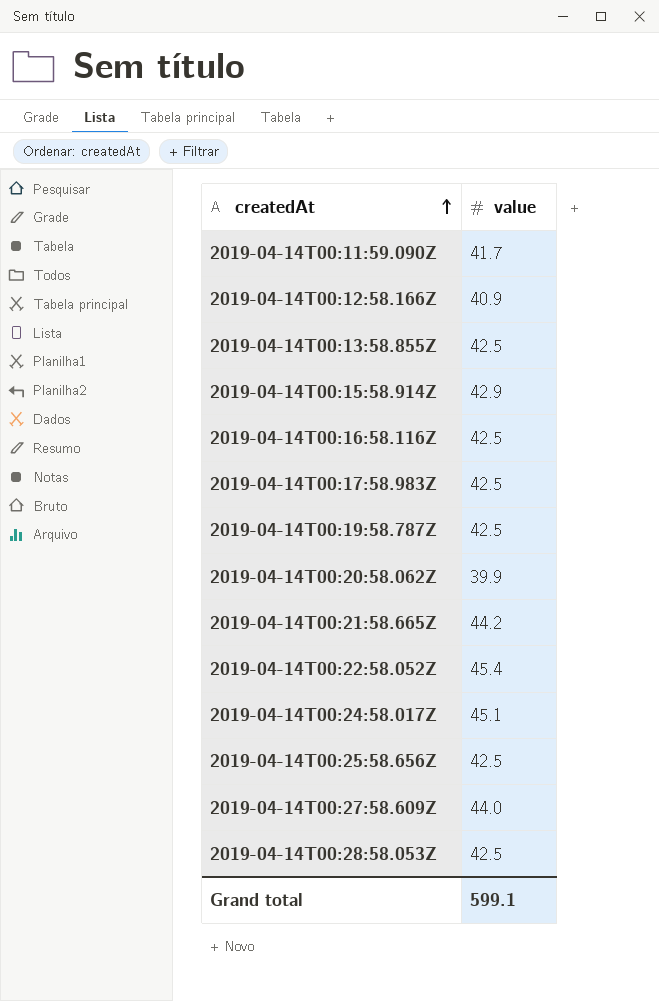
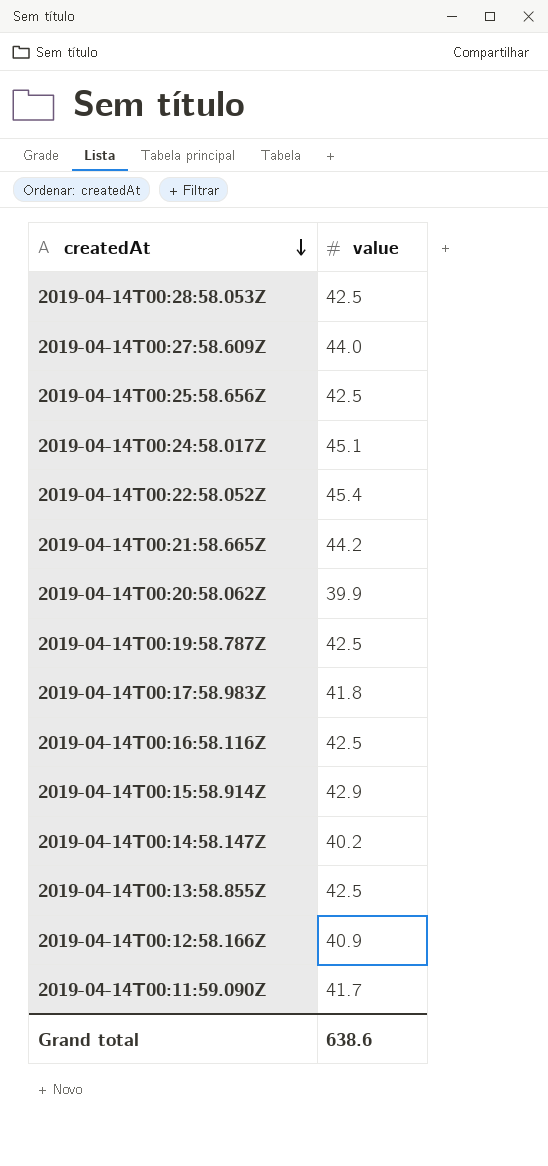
row order: createdAt ascending -> createdAt descending
2019-04-14T00:17:58.983Z | value: 42.5 -> 41.8
row 2019-04-14T00:14:58.147Z: none -> 40.2
Grand total | value: 599.1 -> 638.6

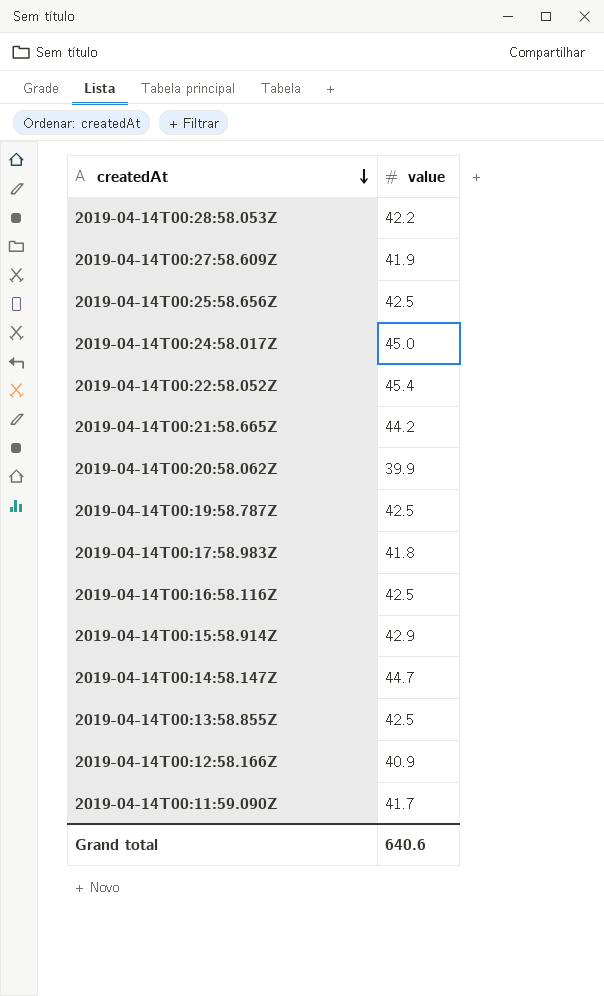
2019-04-14T00:28:58.053Z | value: 42.5 -> 42.2
2019-04-14T00:27:58.609Z | value: 44.0 -> 41.9
2019-04-14T00:24:58.017Z | value: 45.1 -> 45.0
2019-04-14T00:14:58.147Z | value: 40.2 -> 44.7
Grand total | value: 638.6 -> 640.6

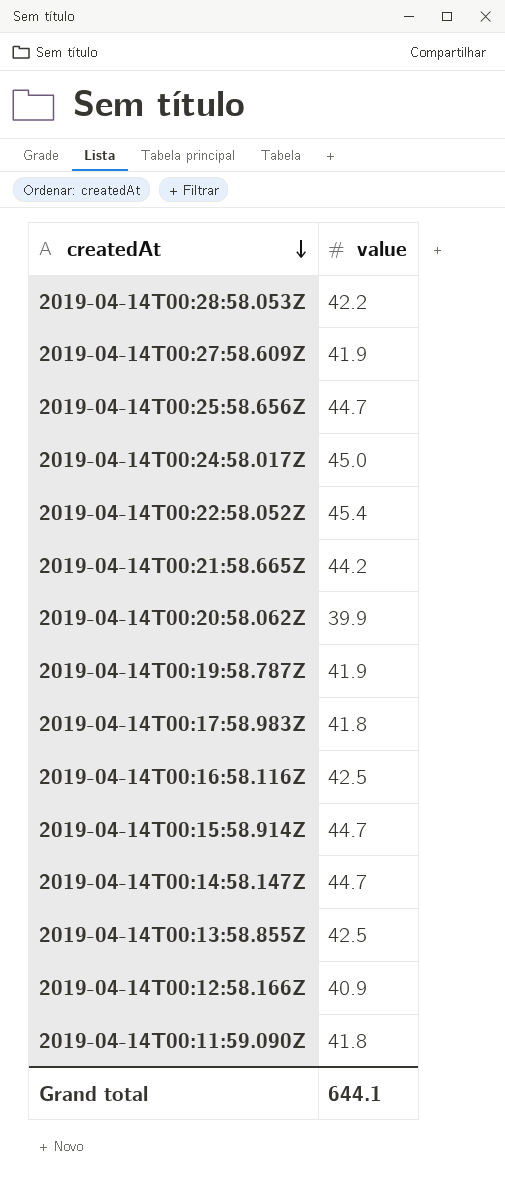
2019-04-14T00:25:58.656Z | value: 42.5 -> 44.7
2019-04-14T00:19:58.787Z | value: 42.5 -> 41.9
2019-04-14T00:15:58.914Z | value: 42.9 -> 44.7
2019-04-14T00:11:59.090Z | value: 41.7 -> 41.8
Grand total | value: 640.6 -> 644.1

